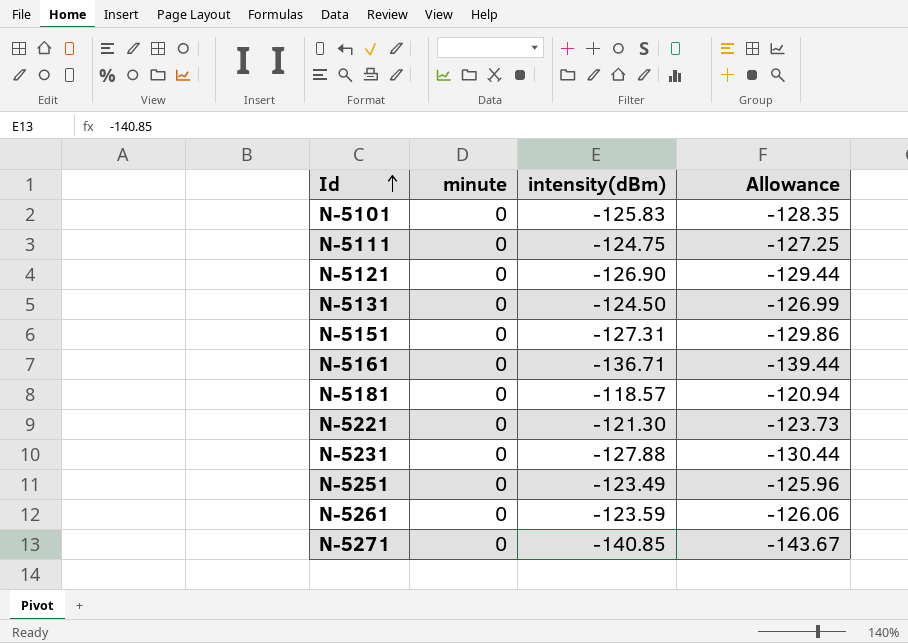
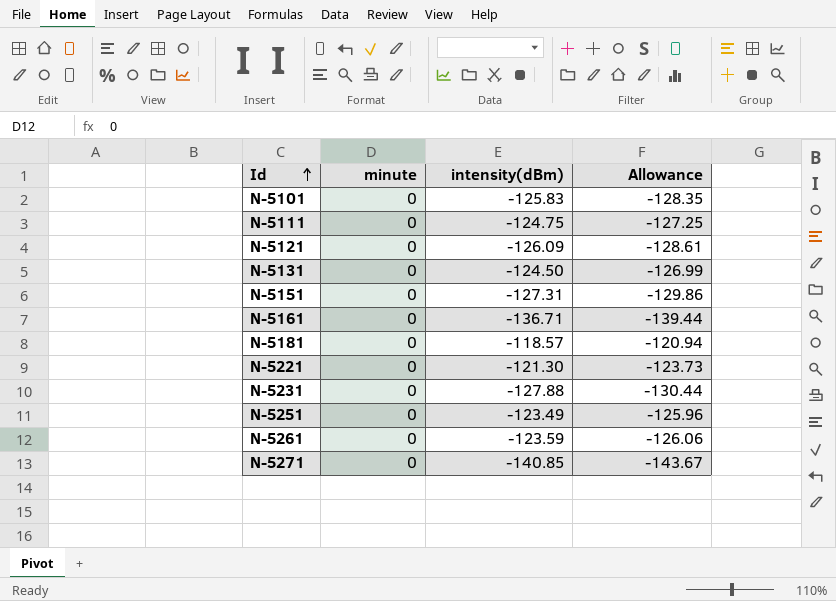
N-5121 | intensity(dBm): -126.90 -> -126.09
N-5121 | Allowance: -129.44 -> -128.61

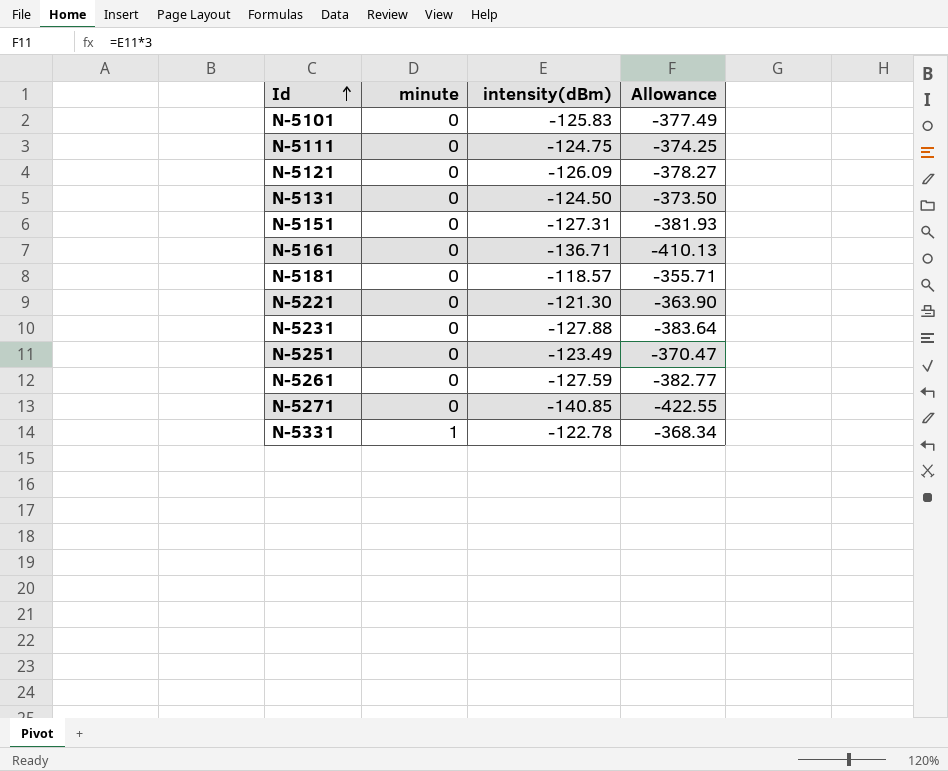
column Allowance | formula: [intensity(dBm)] * 1.02 -> [intensity(dBm)] * 3
N-5261 | intensity(dBm): -123.59 -> -127.59
row N-5331: none -> 1 | -122.78 | -368.34

